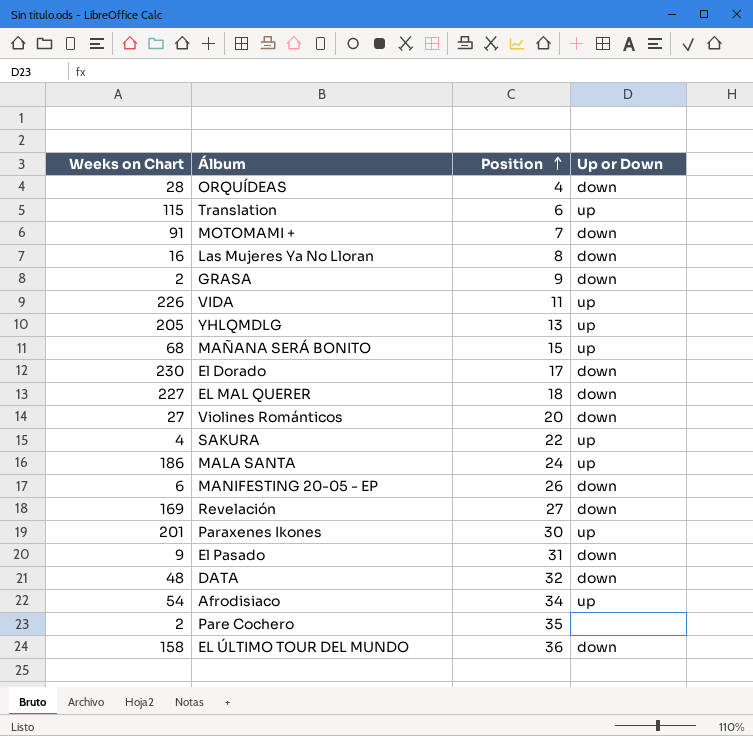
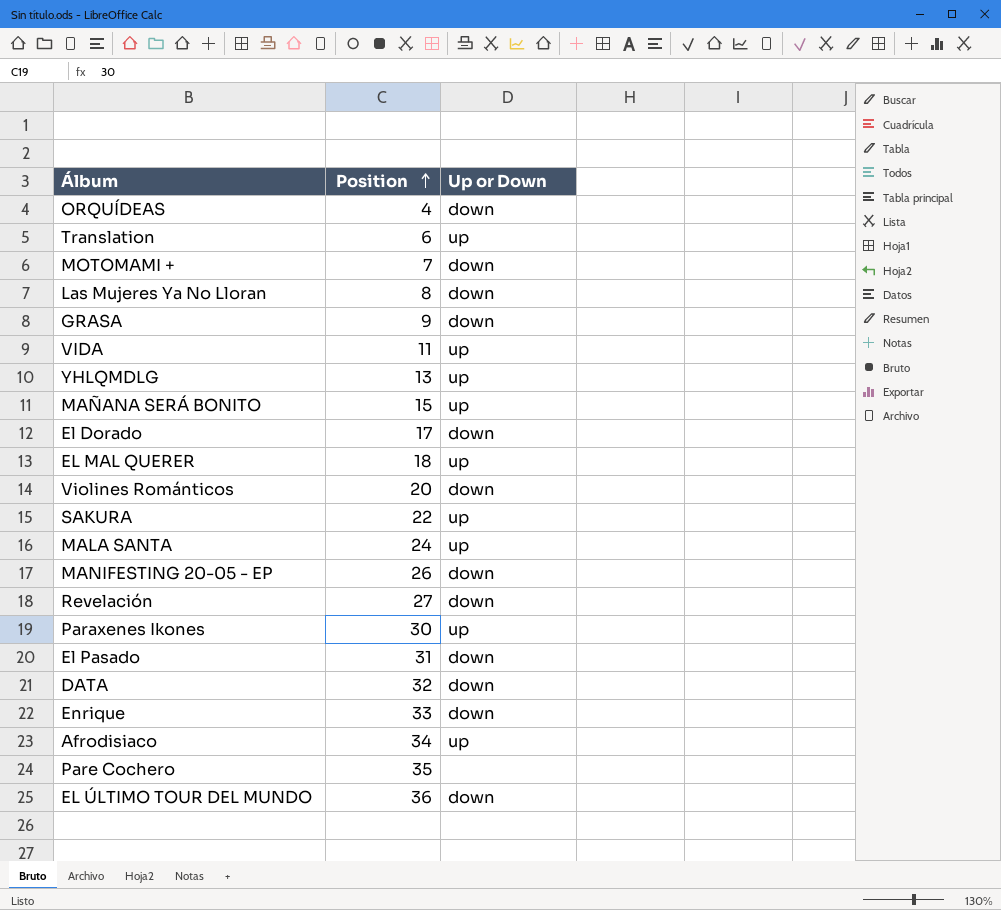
column Weeks on Chart | position: 1 -> none
EL MAL QUERER | Up or Down: down -> up
row Enrique: none -> 33 | down

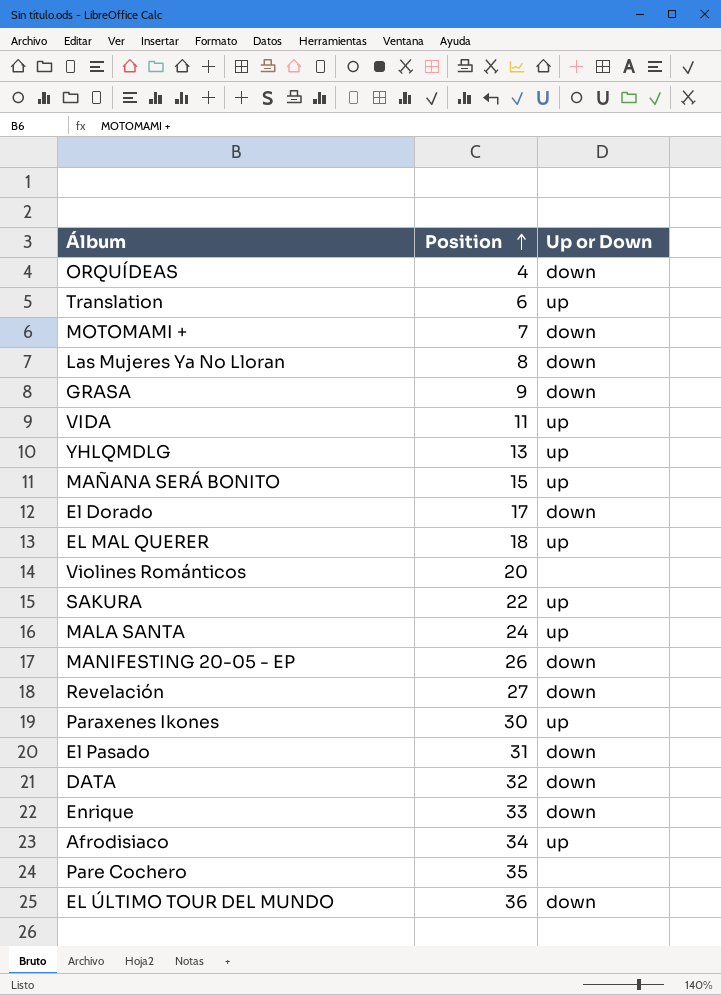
Violines Románticos | Up or Down: down -> none

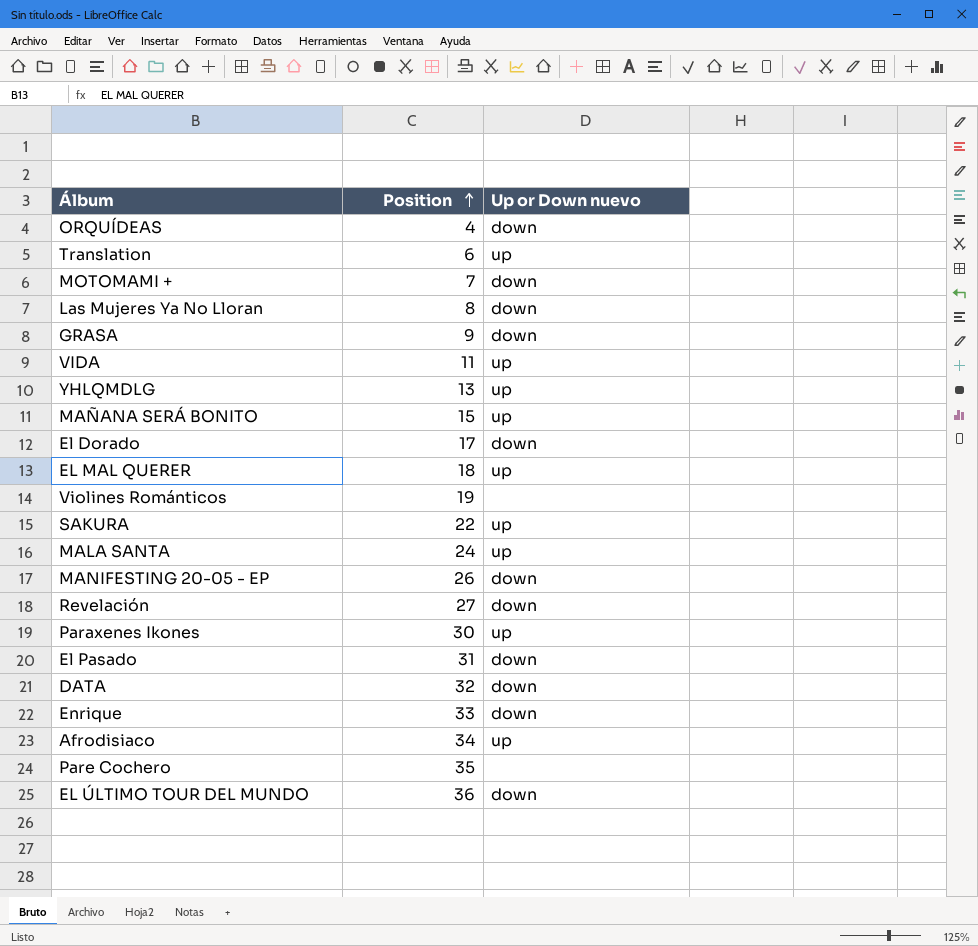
column name: Up or Down -> Up or Down nuevo
Violines Románticos | Position: 20 -> 19

